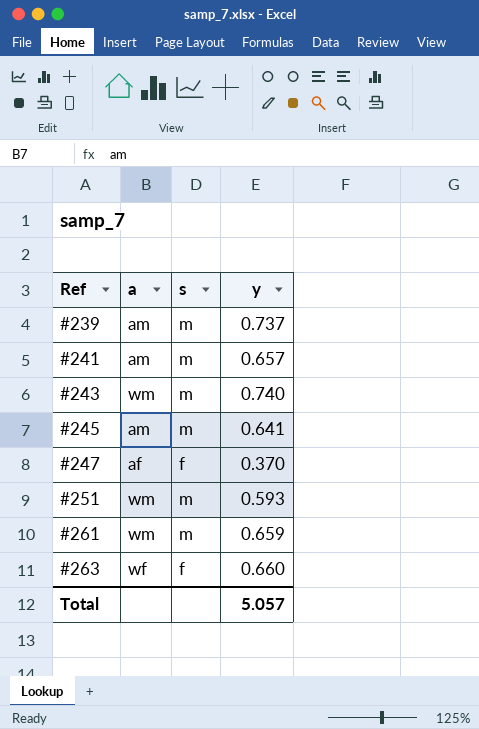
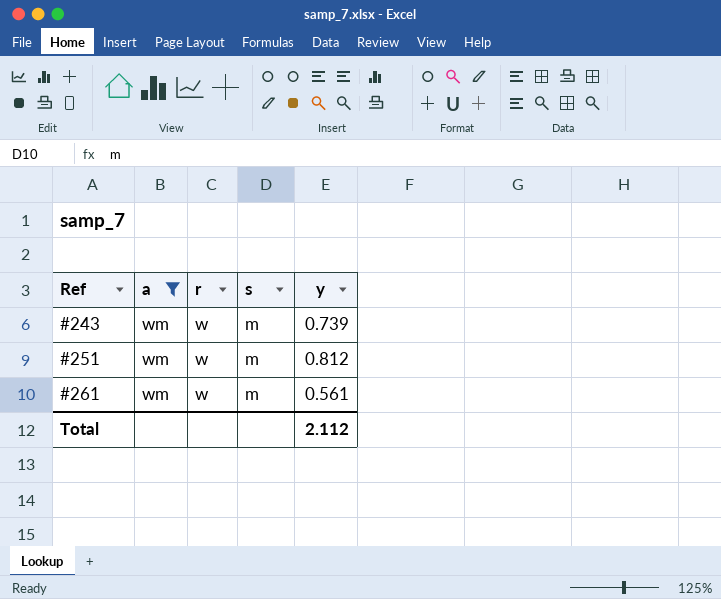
filter: none -> a = wm
column r | position: none -> 3
#243 | y: 0.740 -> 0.739
#251 | y: 0.593 -> 0.812
#261 | y: 0.659 -> 0.561
Total | y: 5.057 -> 2.112

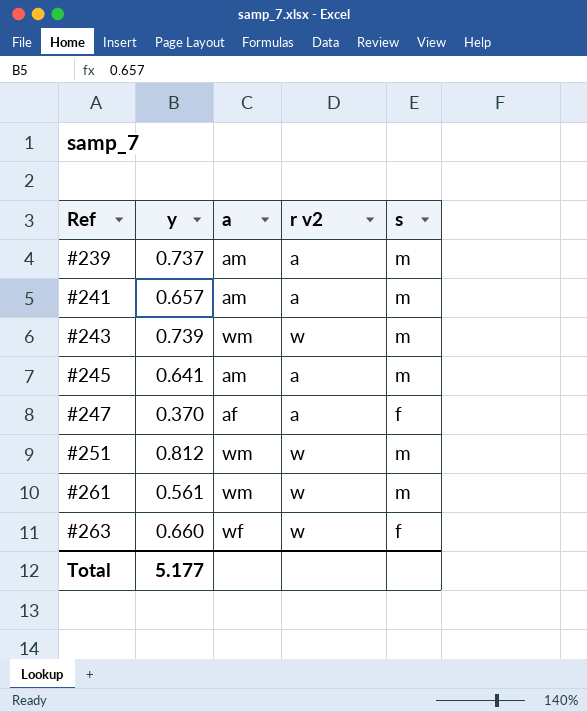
filter: a = wm -> none
column y | position: 5 -> 2
column name: r -> r v2
Total | y: 2.112 -> 5.177

